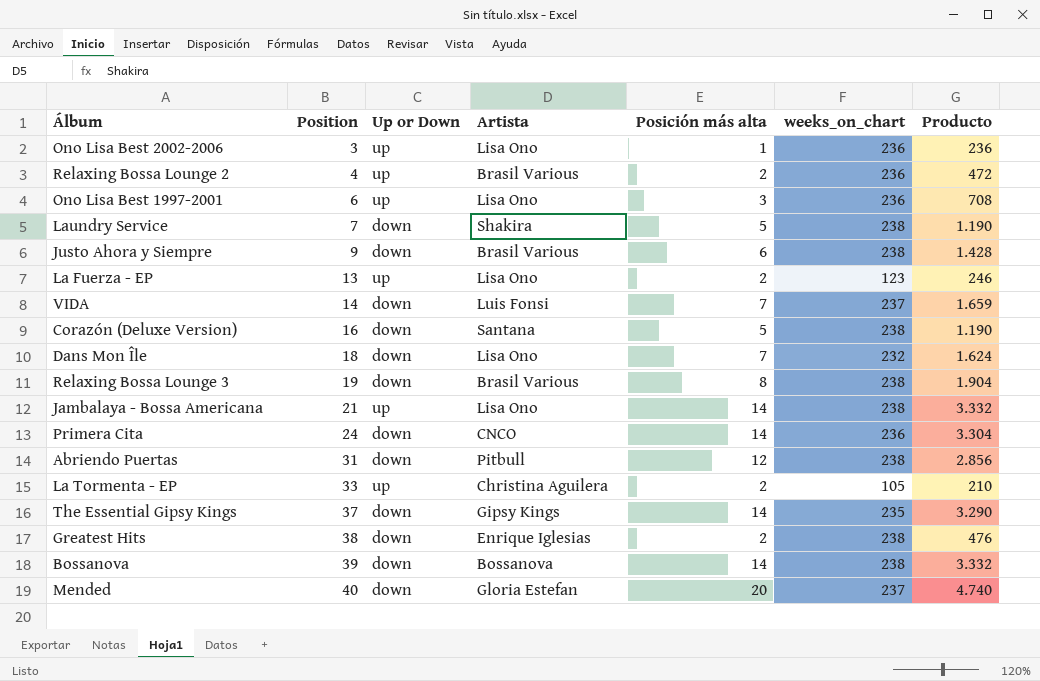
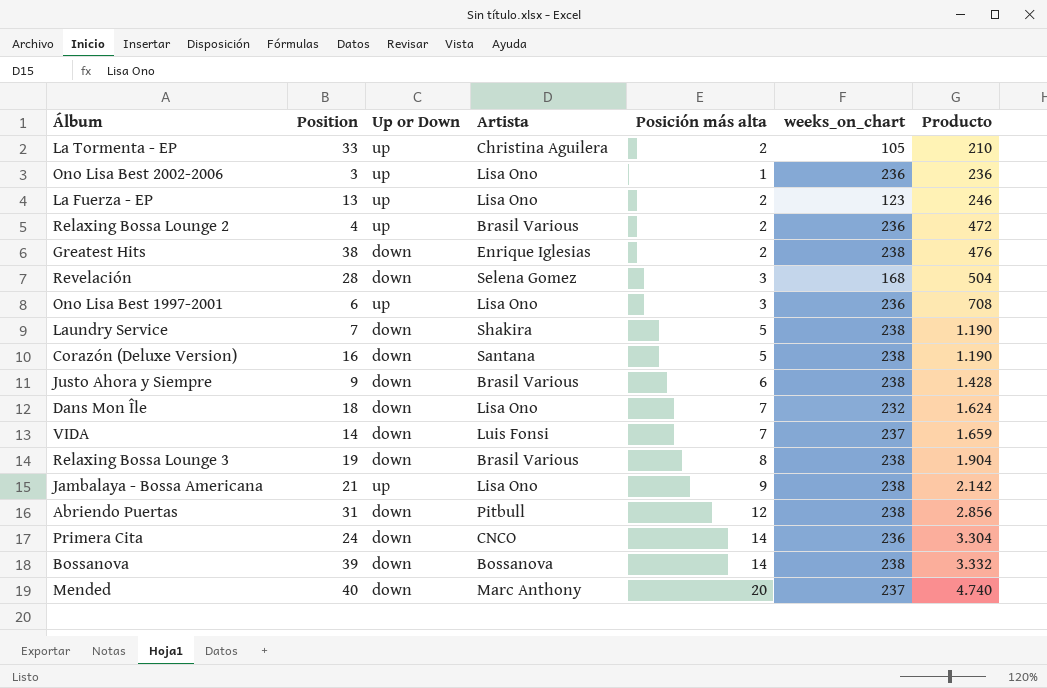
row order: Position ascending -> Producto ascending
row The Essential Gipsy Kings: 37 | down | Gipsy Kings | 14 | 235 | 3.290 -> none
row Revelación: none -> 28 | down | Selena Gomez | 3 | 168 | 504
Jambalaya - Bossa Americana | Posición más alta: 14 -> 9
Jambalaya - Bossa Americana | Producto: 3.332 -> 2.142
Mended | Artista: Gloria Estefan -> Marc Anthony

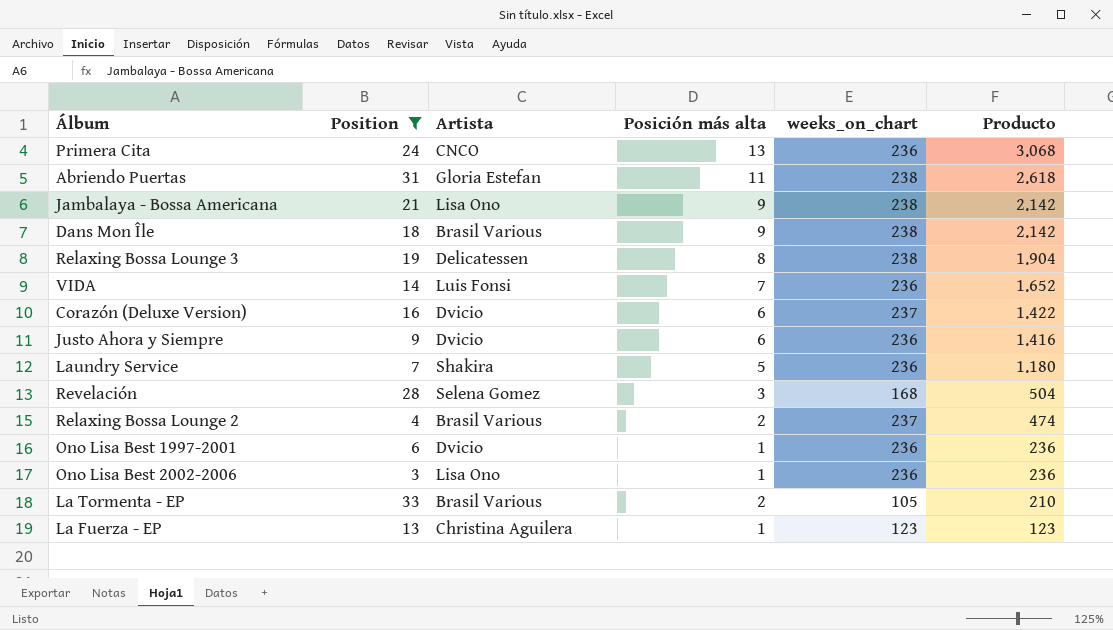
filter: none -> Position <= 33
row order: Producto ascending -> Producto descending
column Up or Down | position: 3 -> none
Primera Cita | Posición más alta: 14 -> 13
Primera Cita | Producto: 3.304 -> 3.068
Abriendo Puertas | Artista: Pitbull -> Gloria Estefan
Abriendo Puertas | Posición más alta: 12 -> 11
Abriendo Puertas | Producto: 2.856 -> 2.618
Dans Mon Île | Artista: Lisa Ono -> Brasil Various
Dans Mon Île | Posición más alta: 7 -> 9
Dans Mon Île | weeks_on_chart: 232 -> 238
Dans Mon Île | Producto: 1.624 -> 2.142
Relaxing Bossa Lounge 3 | Artista: Brasil Various -> Delicatessen
VIDA | weeks_on_chart: 237 -> 236
VIDA | Producto: 1.659 -> 1.652
Corazón (Deluxe Version) | Artista: Santana -> Dvicio
Corazón (Deluxe Version) | Posición más alta: 5 -> 6
Corazón (Deluxe Version) | weeks_on_chart: 238 -> 237
Corazón (Deluxe Version) | Producto: 1.190 -> 1.422
Justo Ahora y Siempre | Artista: Brasil Various -> Dvicio
Justo Ahora y Siempre | weeks_on_chart: 238 -> 236
Justo Ahora y Siempre | Producto: 1.428 -> 1.416
Laundry Service | weeks_on_chart: 238 -> 236
Laundry Service | Producto: 1.190 -> 1.180
Relaxing Bossa Lounge 2 | weeks_on_chart: 236 -> 237
Relaxing Bossa Lounge 2 | Producto: 472 -> 474
Ono Lisa Best 1997-2001 | Artista: Lisa Ono -> Dvicio
Ono Lisa Best 1997-2001 | Posición más alta: 3 -> 1
Ono Lisa Best 1997-2001 | Producto: 708 -> 236
La Tormenta - EP | Artista: Christina Aguilera -> Brasil Various
La Fuerza - EP | Artista: Lisa Ono -> Christina Aguilera
La Fuerza - EP | Posición más alta: 2 -> 1
La Fuerza - EP | Producto: 246 -> 123

